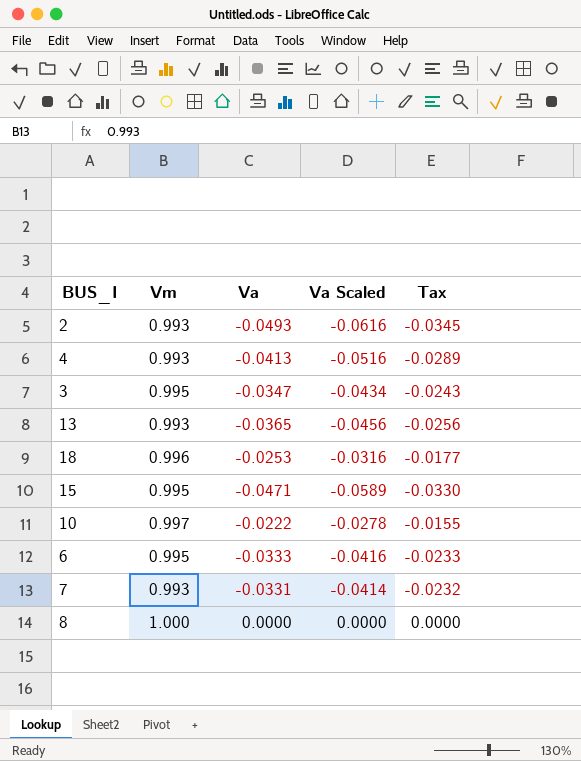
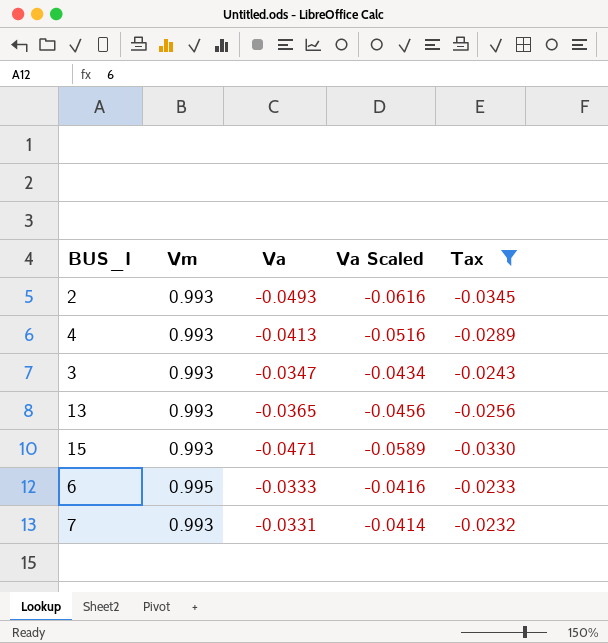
filter: none -> Tax <= -0.0232
3 | Vm: 0.995 -> 0.993
15 | Vm: 0.995 -> 0.993

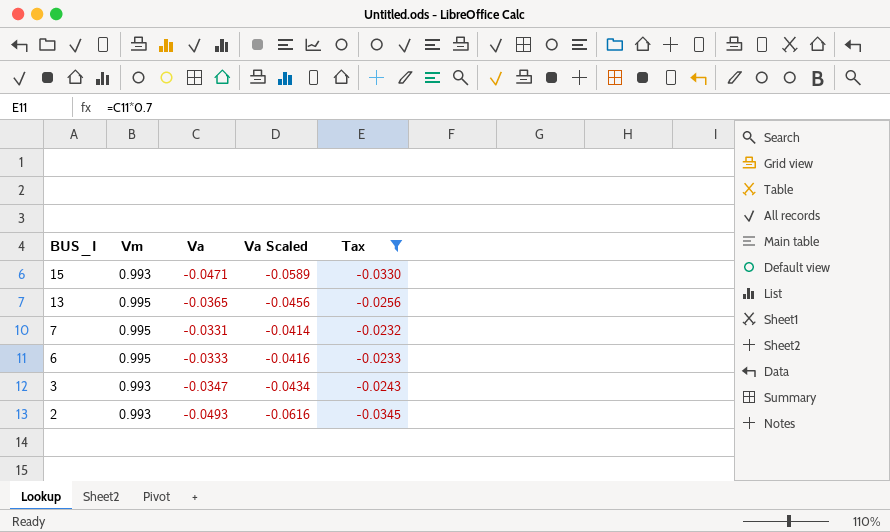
row order: none -> BUS_I descending
row 4: 0.993 | -0.0413 | -0.0516 | -0.0289 -> none
13 | Vm: 0.993 -> 0.995
7 | Vm: 0.993 -> 0.995

